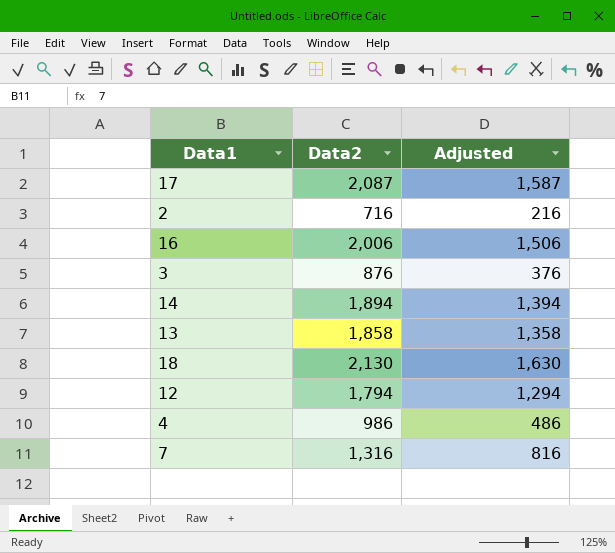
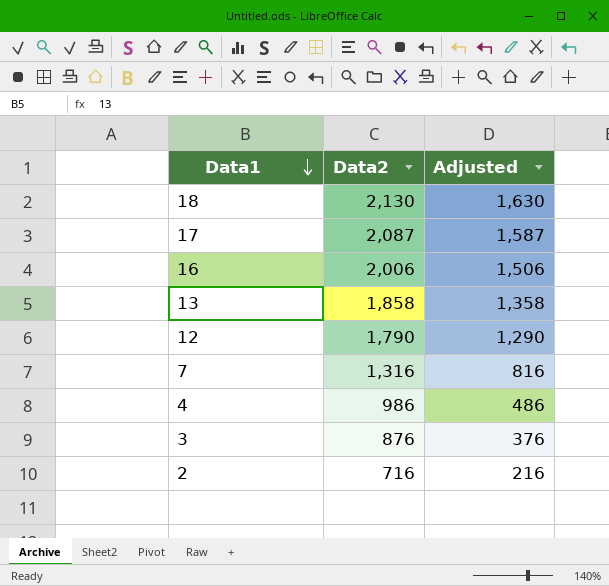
row order: none -> Data1 descending
row 14: 1,894 | 1,394 -> none
12 | Data2: 1,794 -> 1,790
12 | Adjusted: 1,294 -> 1,290

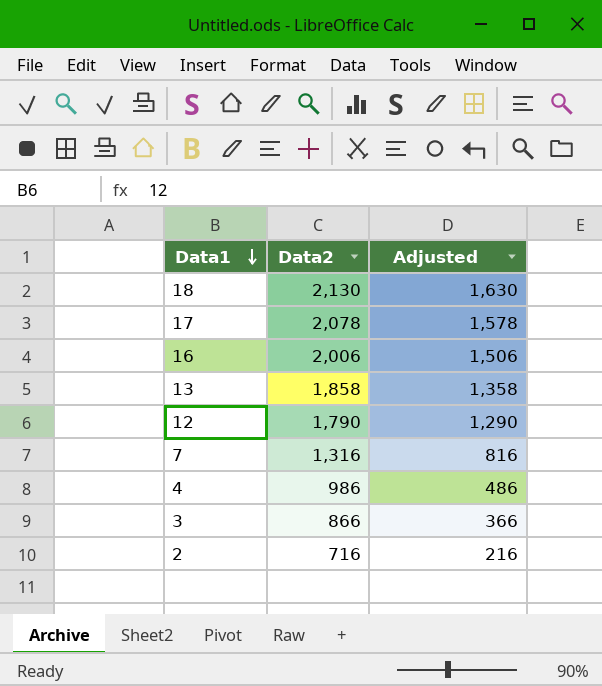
17 | Data2: 2,087 -> 2,078
17 | Adjusted: 1,587 -> 1,578
3 | Data2: 876 -> 866
3 | Adjusted: 376 -> 366

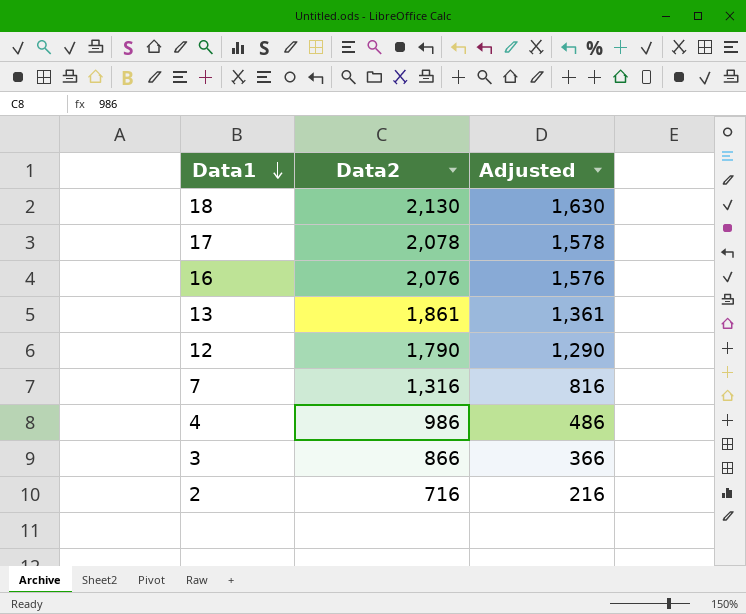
16 | Data2: 2,006 -> 2,076
16 | Adjusted: 1,506 -> 1,576
13 | Data2: 1,858 -> 1,861
13 | Adjusted: 1,358 -> 1,361

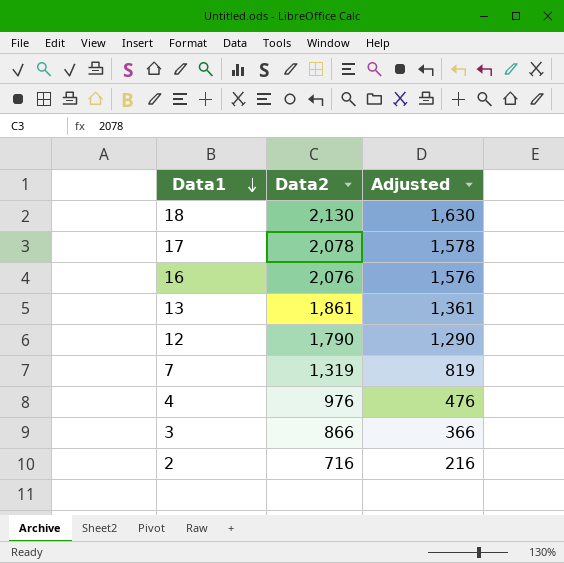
7 | Data2: 1,316 -> 1,319
7 | Adjusted: 816 -> 819
4 | Data2: 986 -> 976
4 | Adjusted: 486 -> 476

